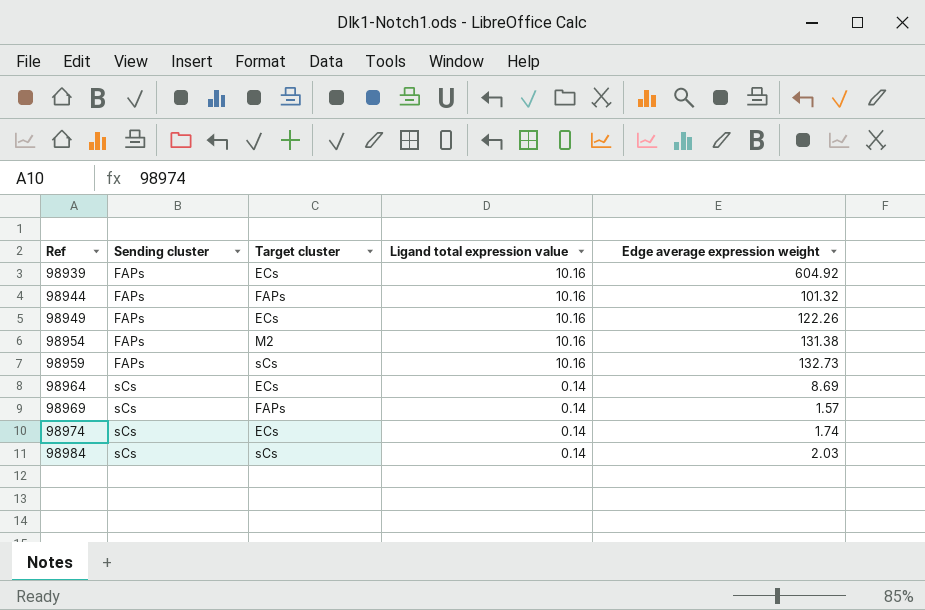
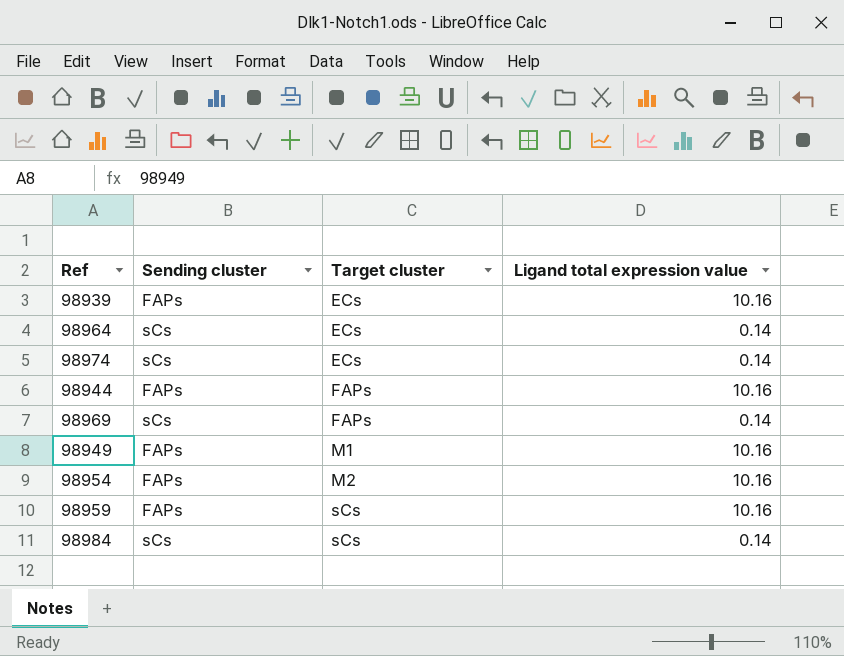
row order: Ref ascending -> Target cluster ascending
column Edge average expression weight | position: 5 -> none
98949 | Target cluster: ECs -> M1

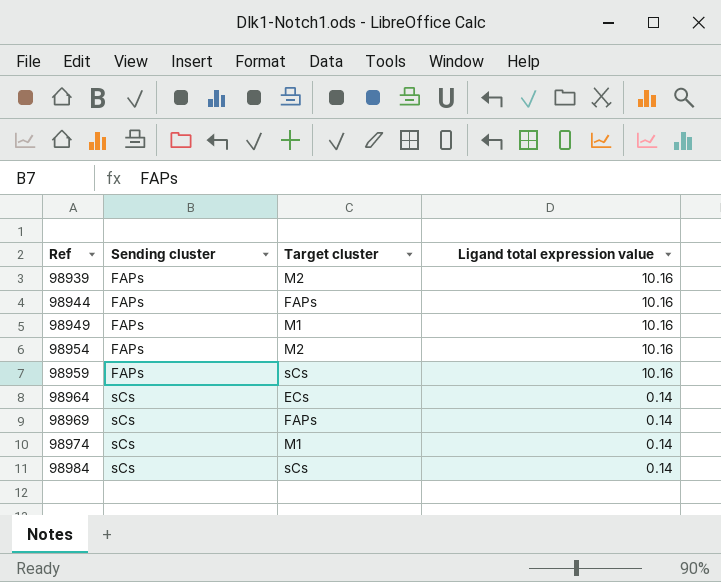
row order: Target cluster ascending -> Ref ascending
98939 | Target cluster: ECs -> M2
98974 | Target cluster: ECs -> M1

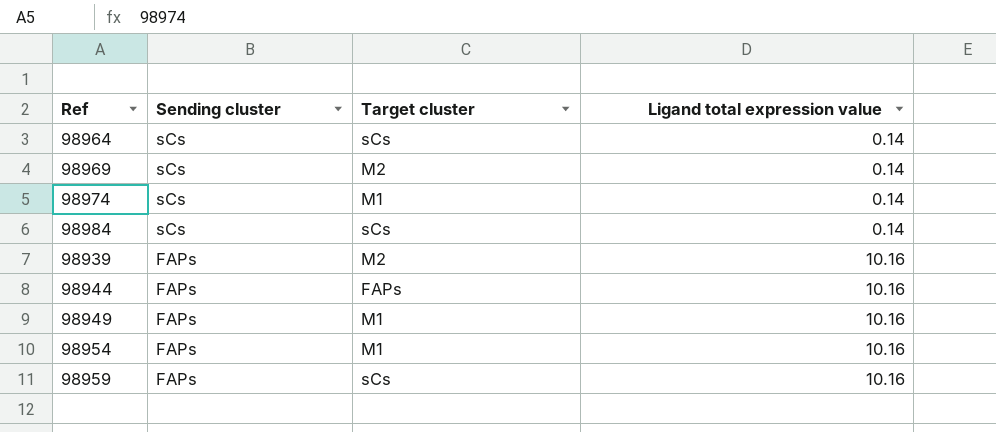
row order: Ref ascending -> Sending cluster descending
98964 | Target cluster: ECs -> sCs
98969 | Target cluster: FAPs -> M2
98954 | Target cluster: M2 -> M1

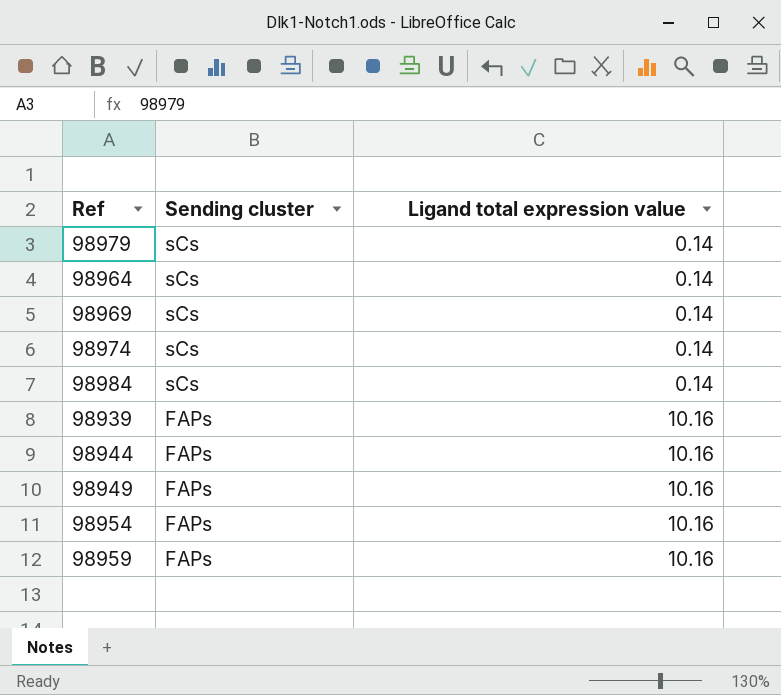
column Target cluster | position: 3 -> none
row 98979: none -> sCs | 0.14

